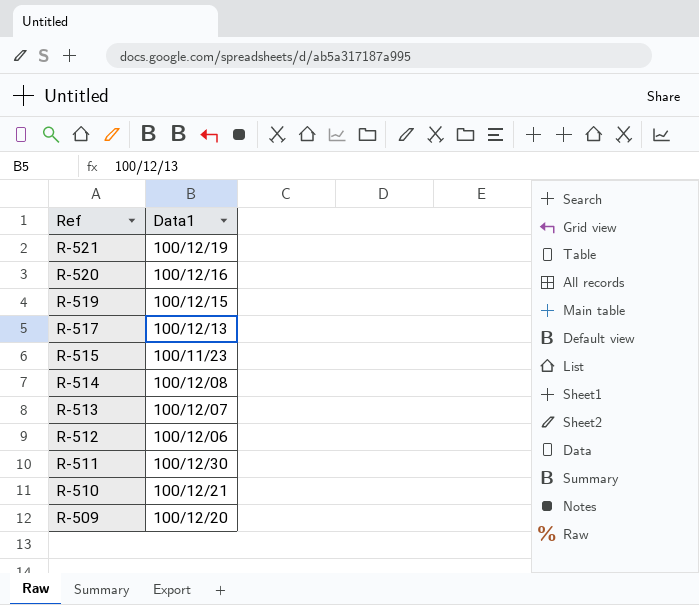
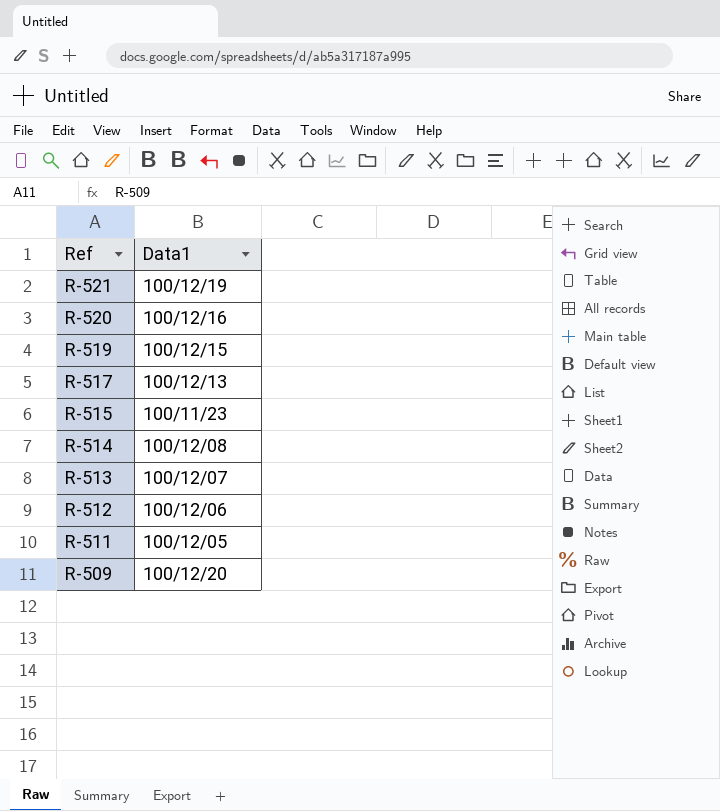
row R-510: 100/12/21 -> none
R-511 | Data1: 100/12/30 -> 100/12/05

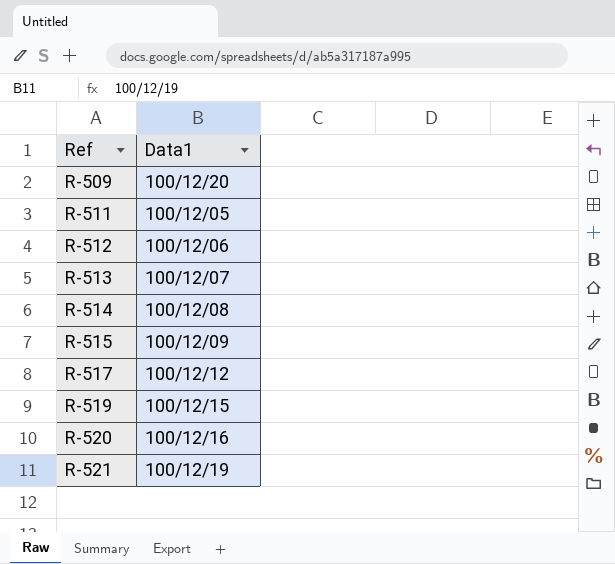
row order: Ref descending -> Ref ascending
R-515 | Data1: 100/11/23 -> 100/12/09
R-517 | Data1: 100/12/13 -> 100/12/12

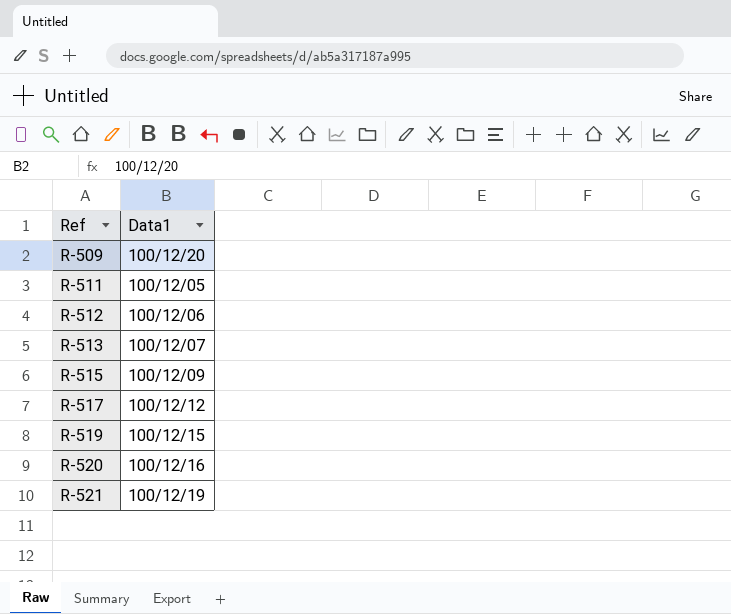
row R-514: 100/12/08 -> none

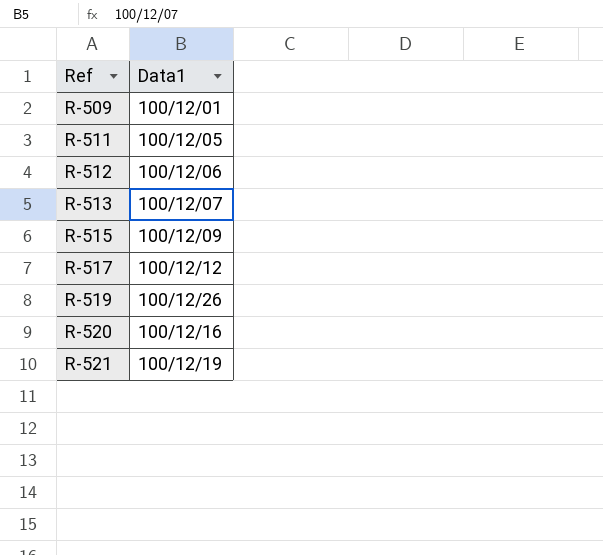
R-509 | Data1: 100/12/20 -> 100/12/01
R-519 | Data1: 100/12/15 -> 100/12/26

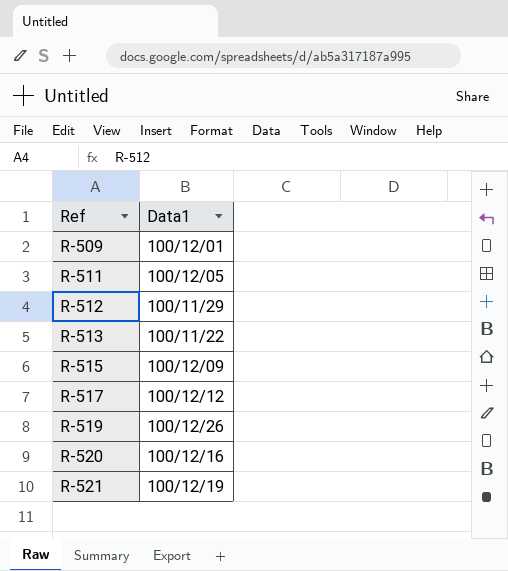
R-512 | Data1: 100/12/06 -> 100/11/29
R-513 | Data1: 100/12/07 -> 100/11/22

